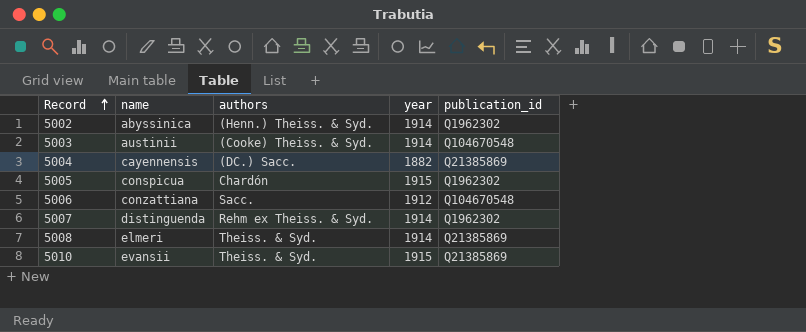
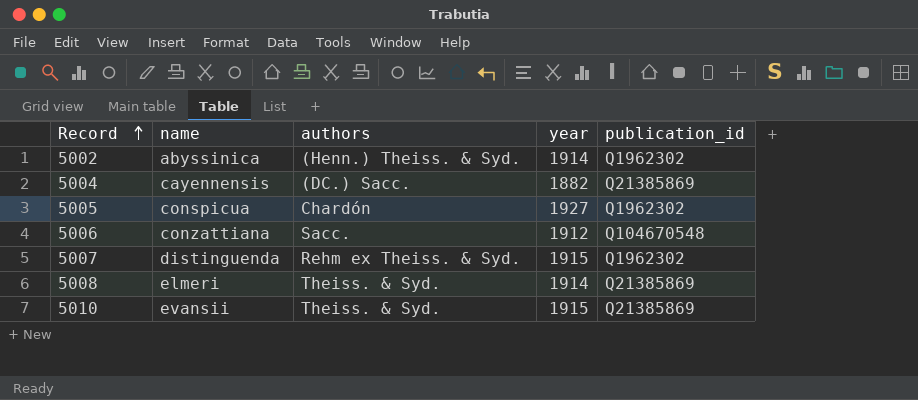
row 5003: austinii | (Cooke) Theiss. & Syd. | 1914 | Q104670548 -> none
5005 | year: 1915 -> 1927
5007 | year: 1914 -> 1915

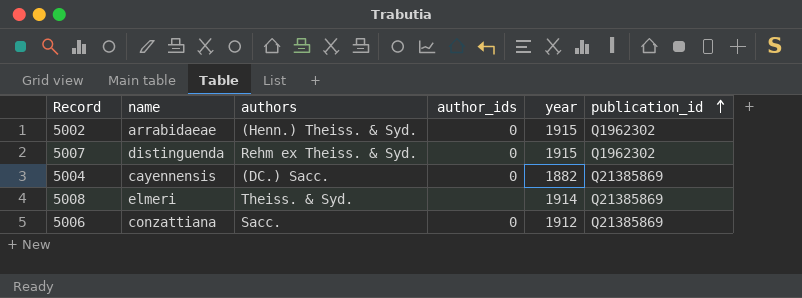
row order: Record ascending -> publication_id ascending
column author_ids | position: none -> 4
row 5005: conspicua | Chardón | 1927 | Q1962302 -> none
row 5010: evansii | Theiss. & Syd. | 1915 | Q21385869 -> none
5002 | name: abyssinica -> arrabidaeae
5002 | year: 1914 -> 1915
5006 | publication_id: Q104670548 -> Q21385869

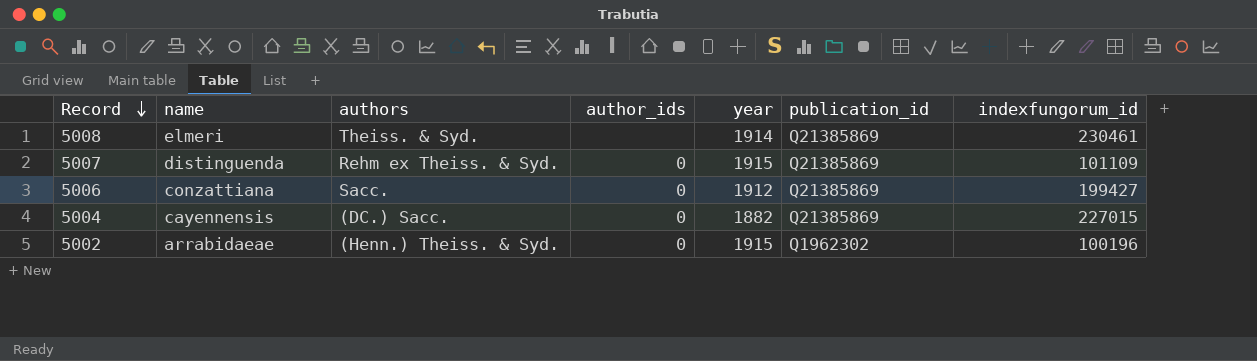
row order: publication_id ascending -> Record descending
column indexfungorum_id | position: none -> 7
5007 | publication_id: Q1962302 -> Q21385869

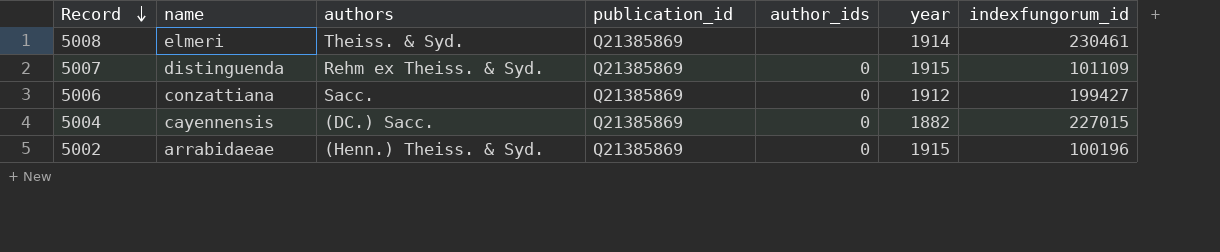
column publication_id | position: 6 -> 4
5002 | publication_id: Q1962302 -> Q21385869

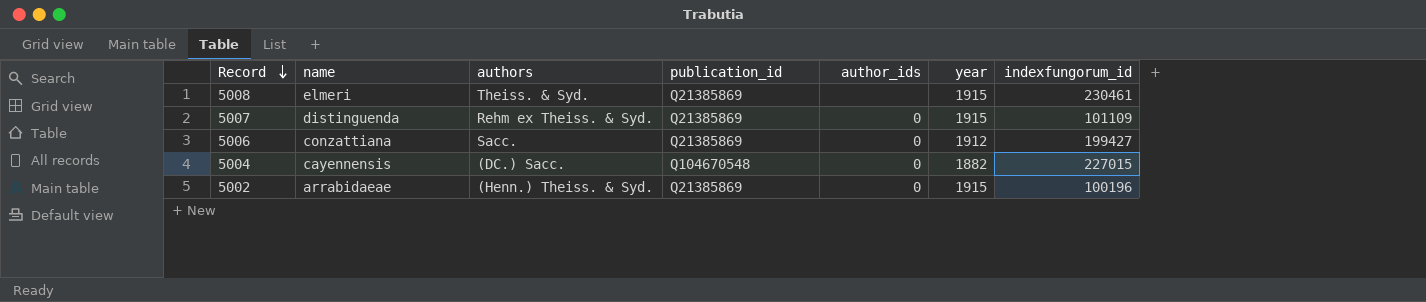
5008 | year: 1914 -> 1915
5004 | publication_id: Q21385869 -> Q104670548

